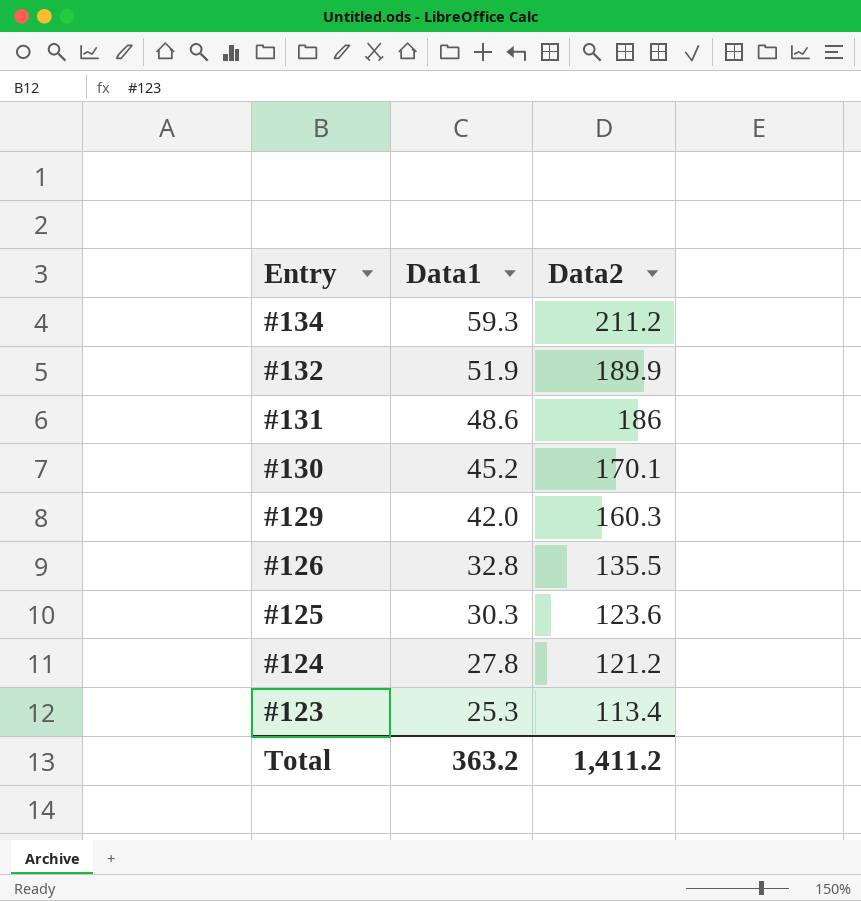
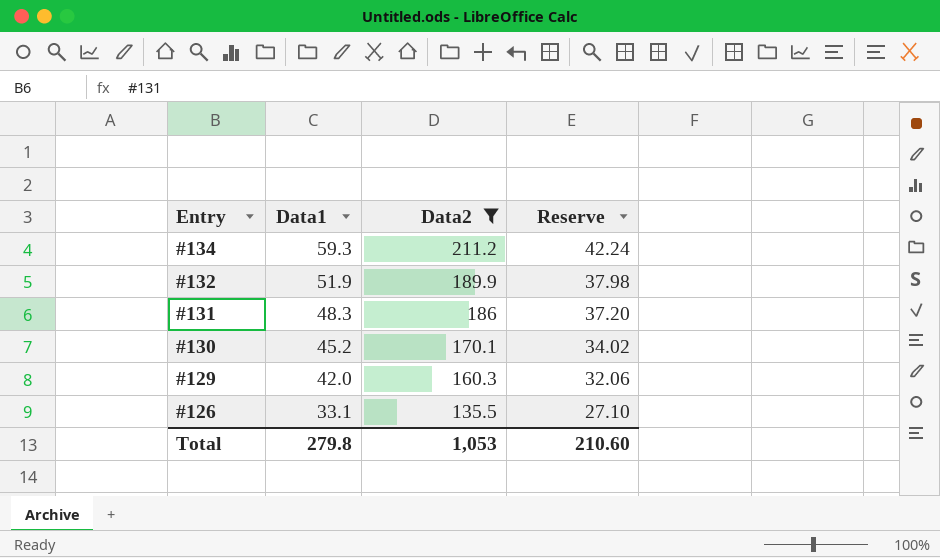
filter: none -> Data2 >= 135.5
column Reserve | formula: none -> [Data2] * 0.2
#131 | Data1: 48.6 -> 48.3
#126 | Data1: 32.8 -> 33.1
Total | Data1: 363.2 -> 279.8
Total | Data2: 1,411.2 -> 1,053

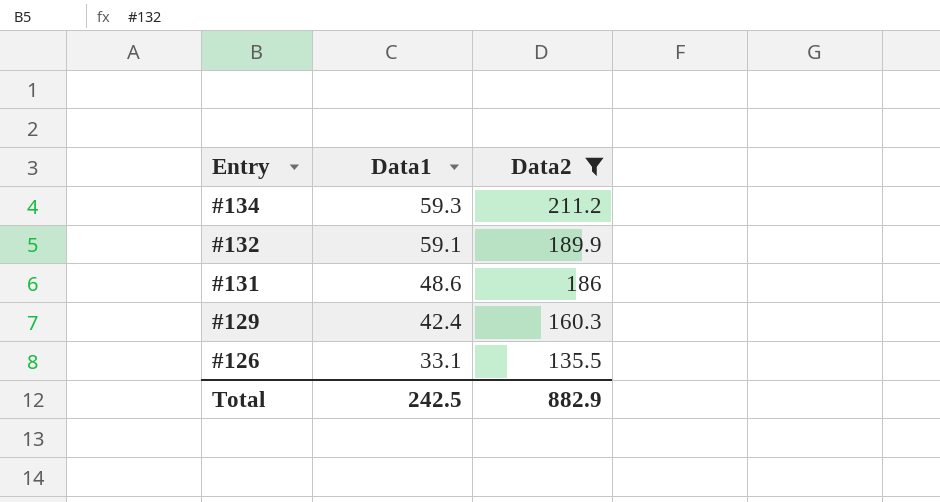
column Reserve | formula: [Data2] * 0.2 -> none
row #130: 45.2 | 170.1 | 34.02 -> none
#132 | Data1: 51.9 -> 59.1
#131 | Data1: 48.3 -> 48.6
#129 | Data1: 42.0 -> 42.4
Total | Data1: 279.8 -> 242.5
Total | Data2: 1,053 -> 882.9

